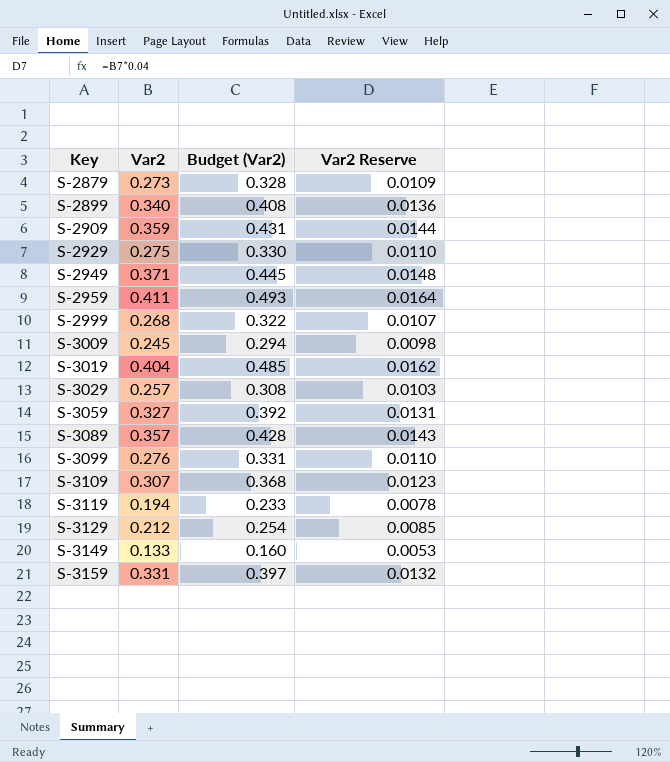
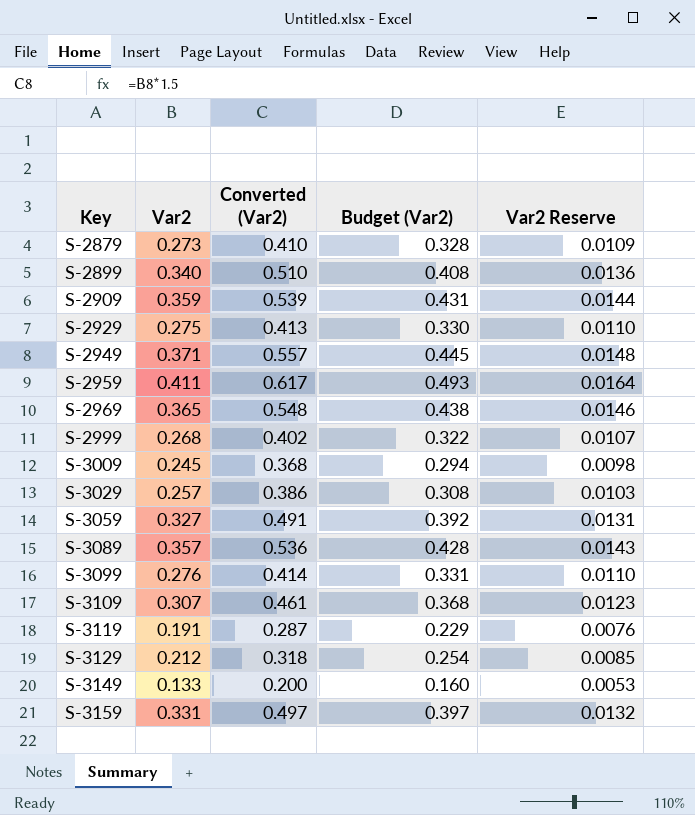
column Converted (Var2) | formula: none -> [Var2] * 1.5
row S-3019: 0.404 | 0.485 | 0.0162 -> none
row S-2969: none -> 0.365 | 0.548 | 0.438 | 0.0146
S-3119 | Var2: 0.194 -> 0.191
S-3119 | Budget (Var2): 0.233 -> 0.229
S-3119 | Var2 Reserve: 0.0078 -> 0.0076

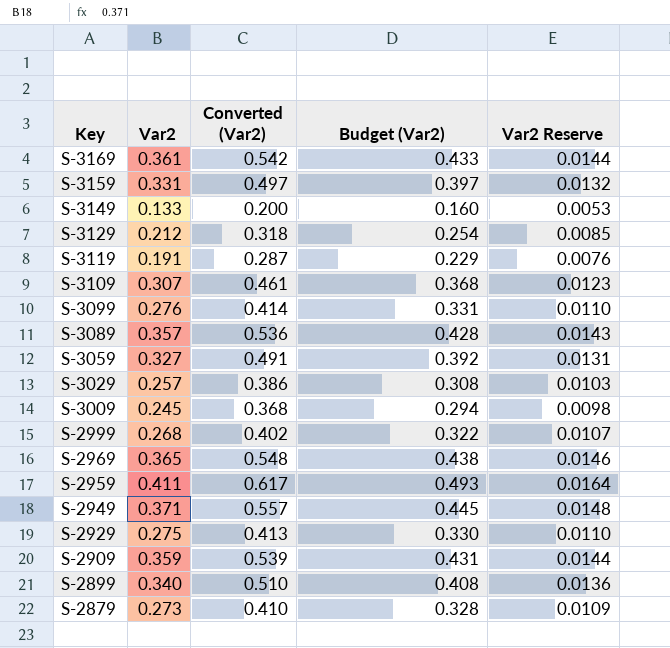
row order: Key ascending -> Key descending
row S-3169: none -> 0.361 | 0.542 | 0.433 | 0.0144

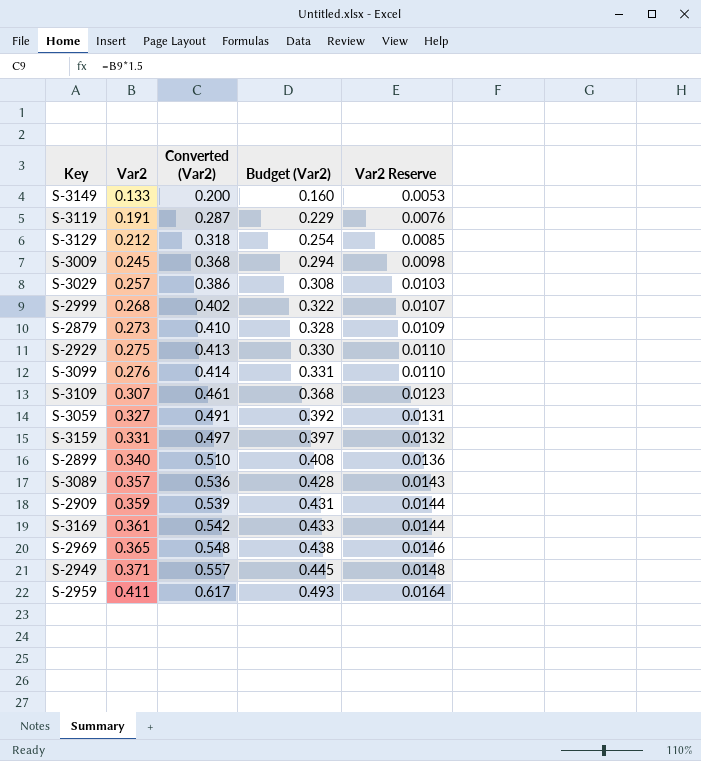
row order: Key descending -> Var2 ascending

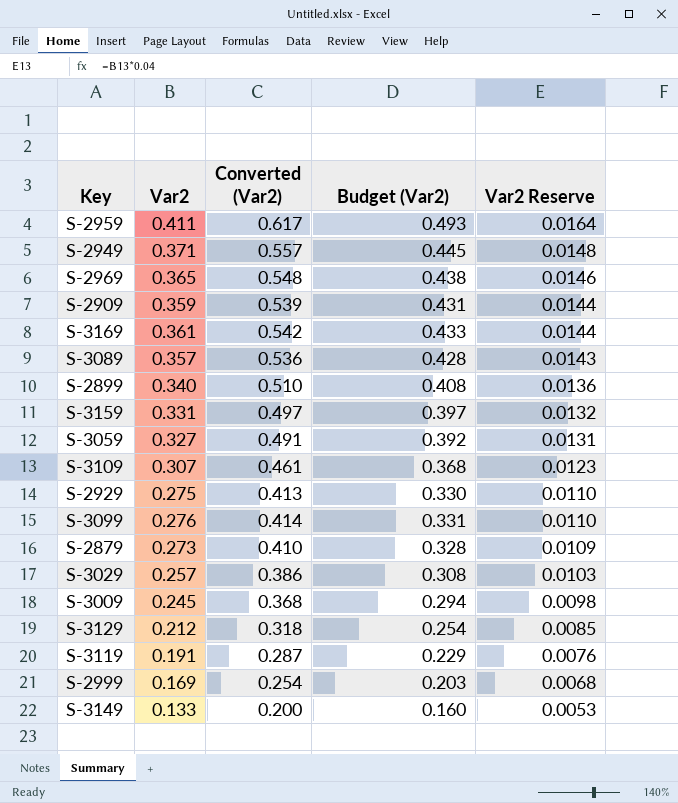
row order: Var2 ascending -> Var2 Reserve descending
S-2999 | Var2: 0.268 -> 0.169
S-2999 | Converted (Var2): 0.402 -> 0.254
S-2999 | Budget (Var2): 0.322 -> 0.203
S-2999 | Var2 Reserve: 0.0107 -> 0.0068

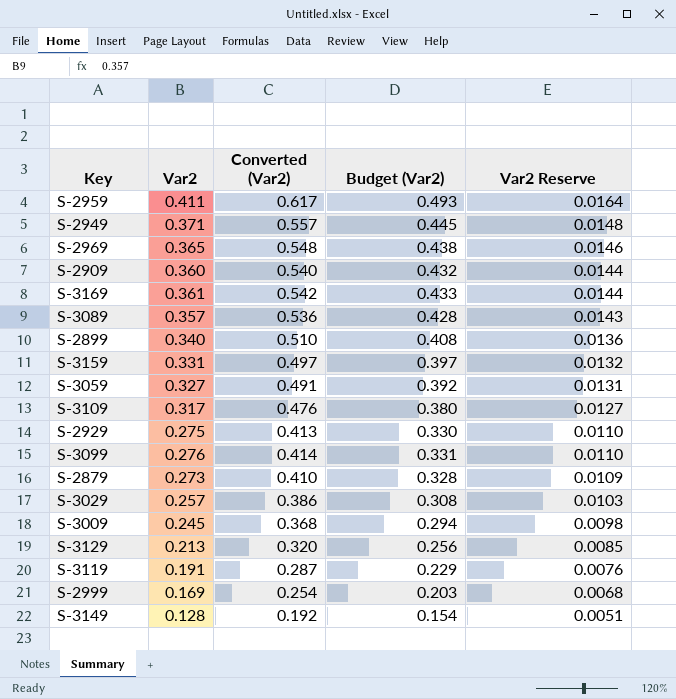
S-2909 | Var2: 0.359 -> 0.360
S-2909 | Converted (Var2): 0.539 -> 0.540
S-2909 | Budget (Var2): 0.431 -> 0.432
S-3109 | Var2: 0.307 -> 0.317
S-3109 | Converted (Var2): 0.461 -> 0.476
S-3109 | Budget (Var2): 0.368 -> 0.380
S-3109 | Var2 Reserve: 0.0123 -> 0.0127
S-3129 | Var2: 0.212 -> 0.213
S-3129 | Converted (Var2): 0.318 -> 0.320
S-3129 | Budget (Var2): 0.254 -> 0.256
S-3149 | Var2: 0.133 -> 0.128
S-3149 | Converted (Var2): 0.200 -> 0.192
S-3149 | Budget (Var2): 0.160 -> 0.154
S-3149 | Var2 Reserve: 0.0053 -> 0.0051

